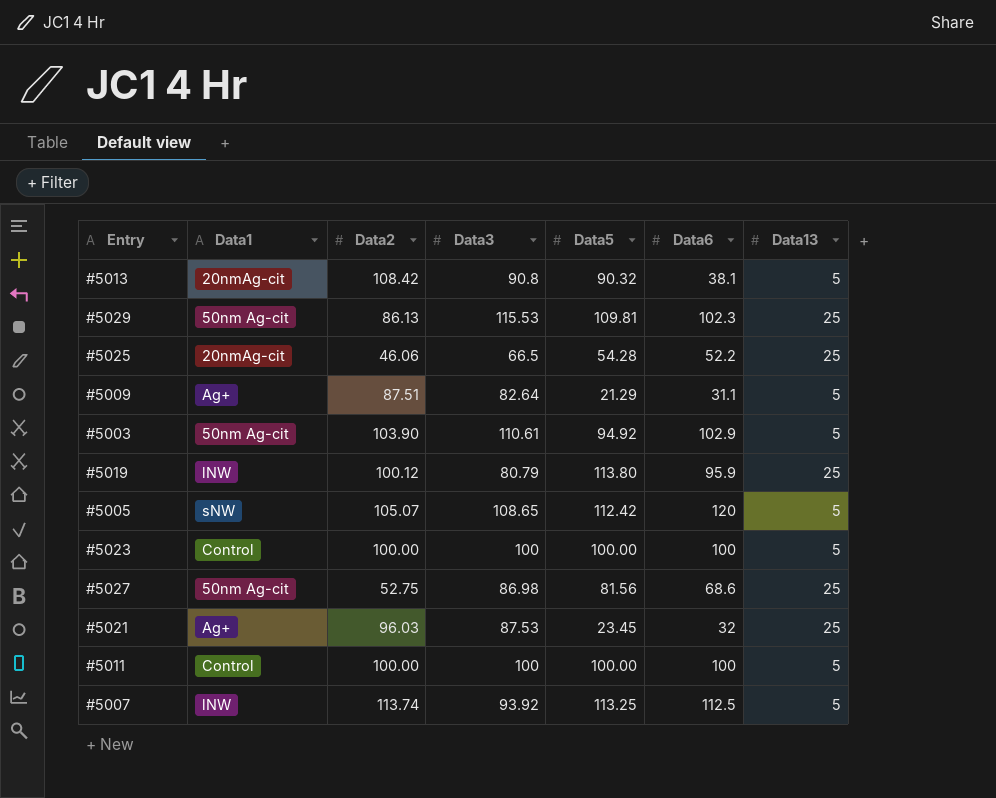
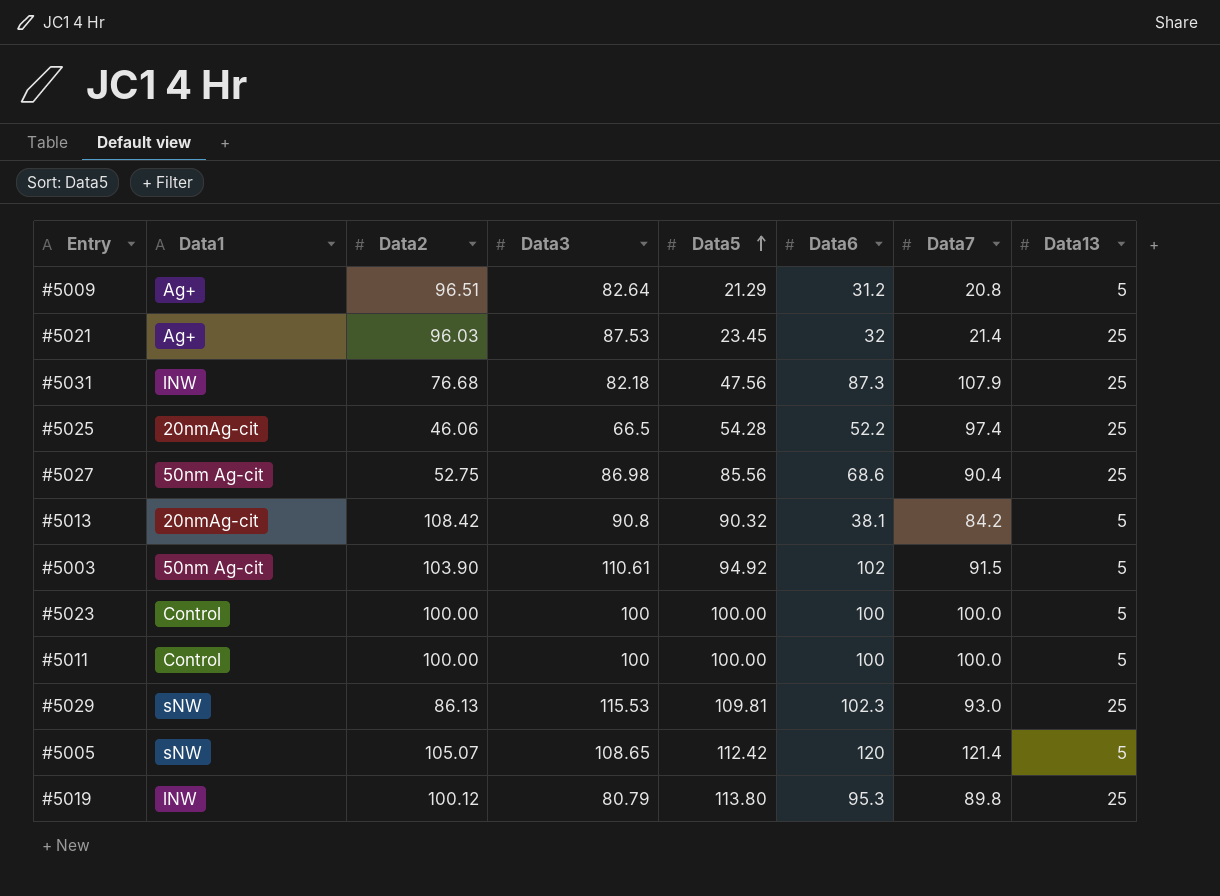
row order: none -> Data5 ascending
column Data7 | position: none -> 7
row #5007: lNW | 113.74 | 93.92 | 113.25 | 112.5 | 5 -> none
#5009 | Data2: 87.51 -> 96.51
#5009 | Data6: 31.1 -> 31.2
row #5031: none -> lNW | 76.68 | 82.18 | 47.56 | 87.3 | 107.9 | 25
#5027 | Data5: 81.56 -> 85.56
#5003 | Data6: 102.9 -> 102
#5029 | Data1: 50nm Ag-cit -> sNW
#5019 | Data6: 95.9 -> 95.3

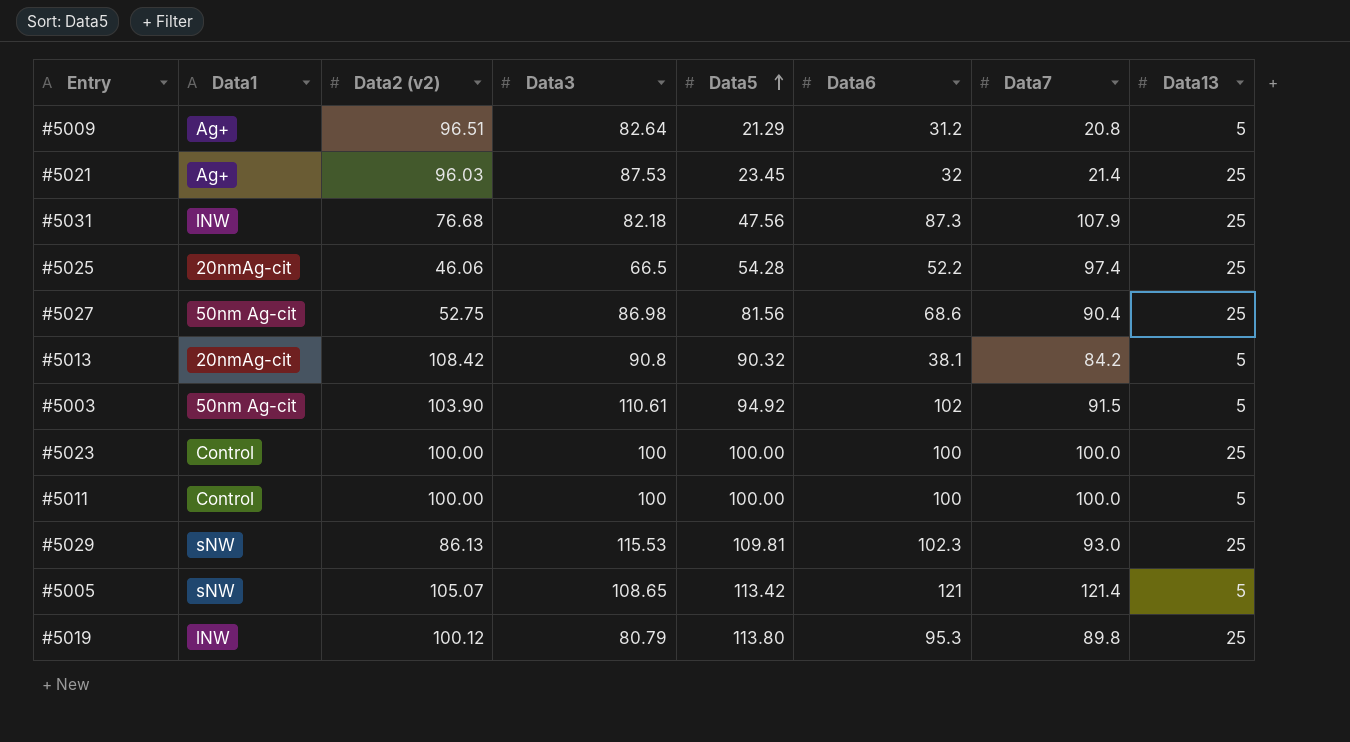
column name: Data2 -> Data2 (v2)
#5027 | Data5: 85.56 -> 81.56
#5023 | Data13: 5 -> 25
#5005 | Data5: 112.42 -> 113.42
#5005 | Data6: 120 -> 121

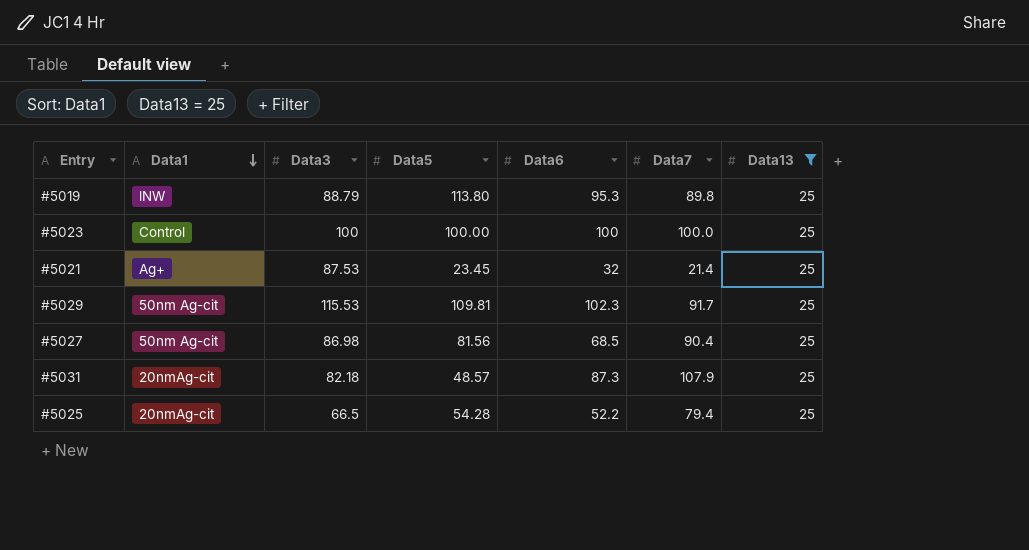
filter: none -> Data13 = 25
row order: Data5 ascending -> Data1 descending
column Data2 (v2) | position: 3 -> none
#5019 | Data3: 80.79 -> 88.79
#5029 | Data1: sNW -> 50nm Ag-cit
#5029 | Data7: 93.0 -> 91.7
#5027 | Data6: 68.6 -> 68.5
#5031 | Data1: lNW -> 20nmAg-cit
#5031 | Data5: 47.56 -> 48.57
#5025 | Data7: 97.4 -> 79.4

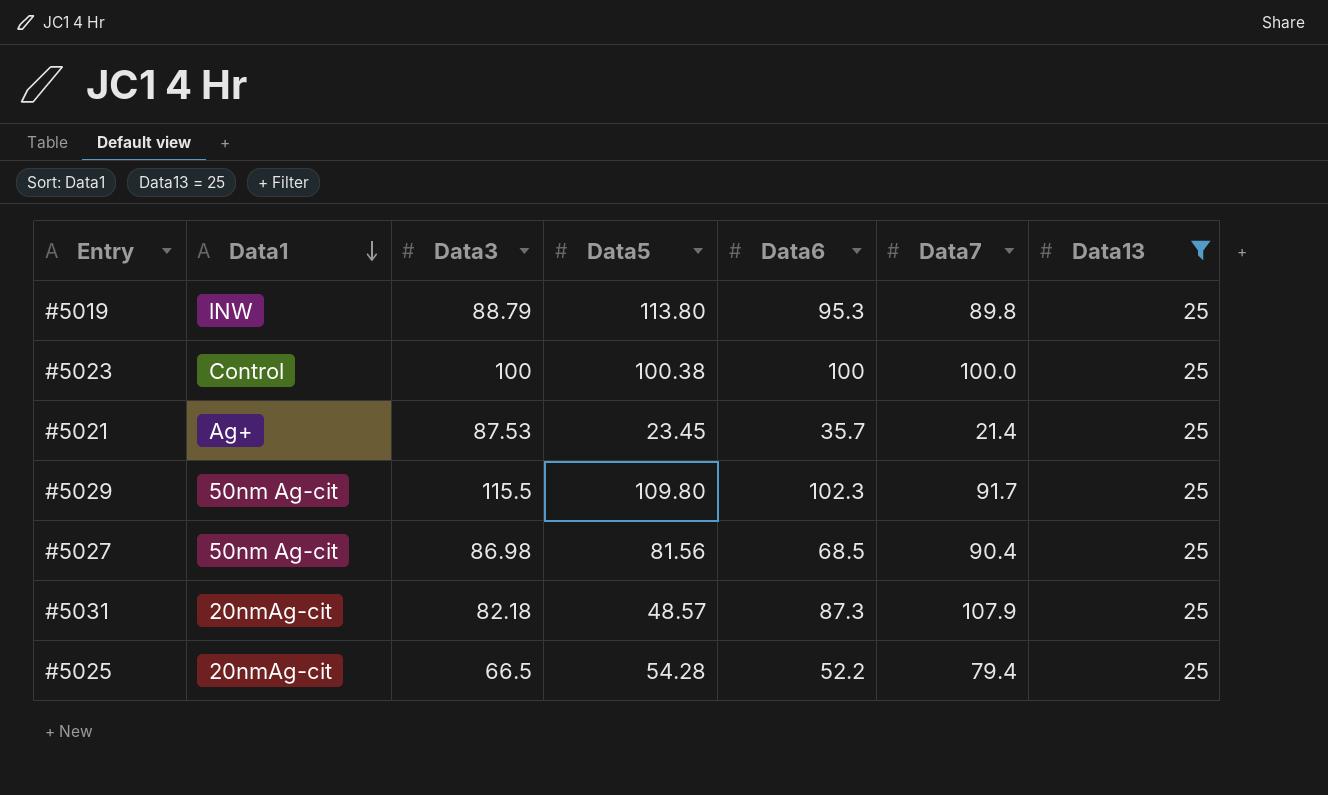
#5023 | Data5: 100.00 -> 100.38
#5021 | Data6: 32 -> 35.7
#5029 | Data3: 115.53 -> 115.5
#5029 | Data5: 109.81 -> 109.80

